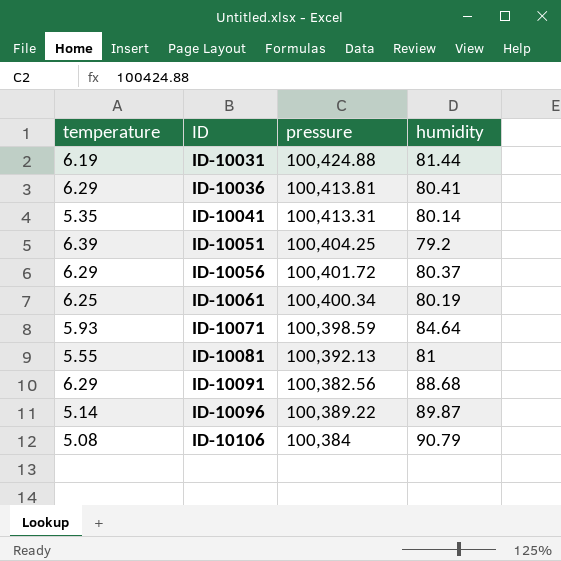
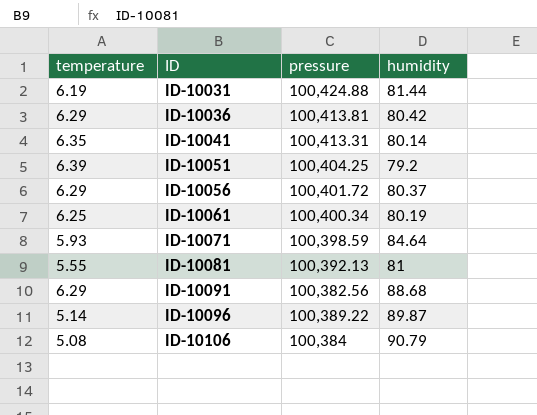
ID-10036 | humidity: 80.41 -> 80.42
ID-10041 | temperature: 5.35 -> 6.35

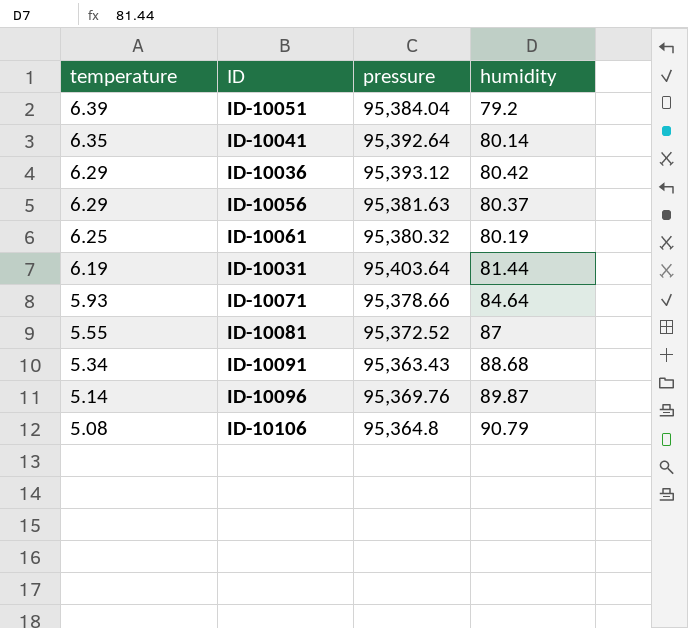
row order: ID ascending -> temperature descending
ID-10051 | pressure: 100,404.25 -> 95,384.04
ID-10041 | pressure: 100,413.31 -> 95,392.64
ID-10036 | pressure: 100,413.81 -> 95,393.12
ID-10056 | pressure: 100,401.72 -> 95,381.63
ID-10061 | pressure: 100,400.34 -> 95,380.32
ID-10031 | pressure: 100,424.88 -> 95,403.64
ID-10071 | pressure: 100,398.59 -> 95,378.66
ID-10081 | pressure: 100,392.13 -> 95,372.52
ID-10081 | humidity: 81 -> 87
ID-10091 | temperature: 6.29 -> 5.34
ID-10091 | pressure: 100,382.56 -> 95,363.43
ID-10096 | pressure: 100,389.22 -> 95,369.76
ID-10106 | pressure: 100,384 -> 95,364.8

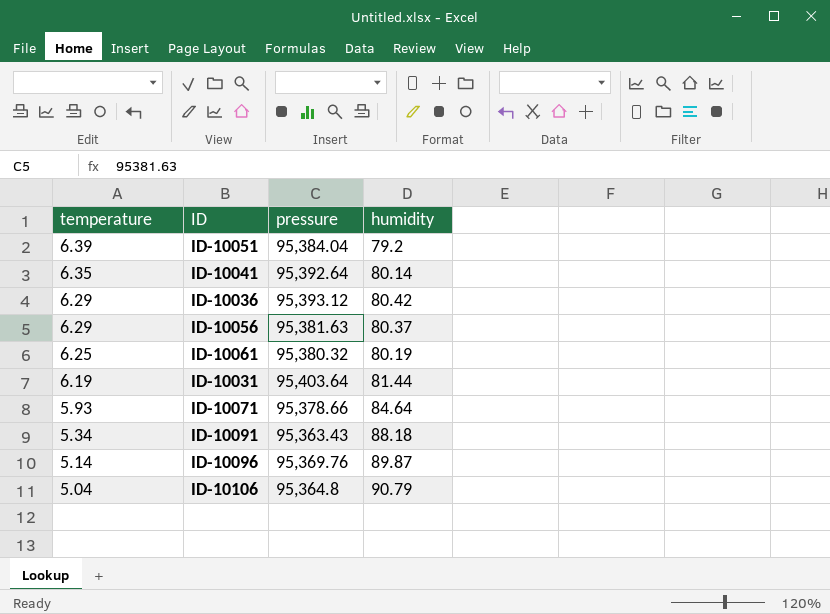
row ID-10081: 5.55 | 95,372.52 | 87 -> none
ID-10091 | humidity: 88.68 -> 88.18
ID-10106 | temperature: 5.08 -> 5.04

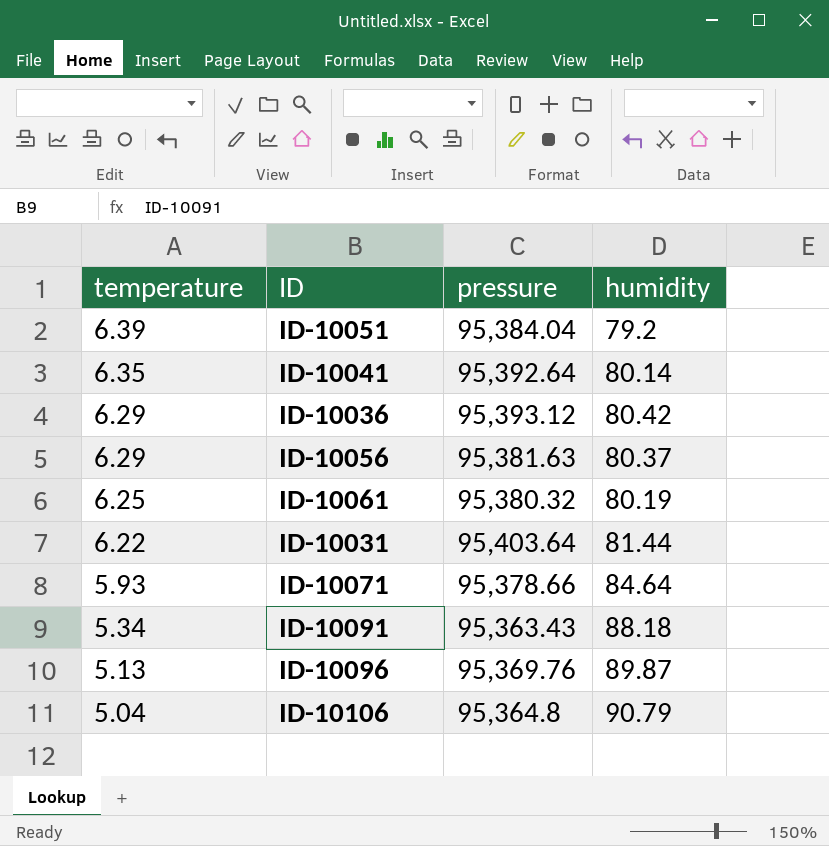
ID-10031 | temperature: 6.19 -> 6.22
ID-10096 | temperature: 5.14 -> 5.13

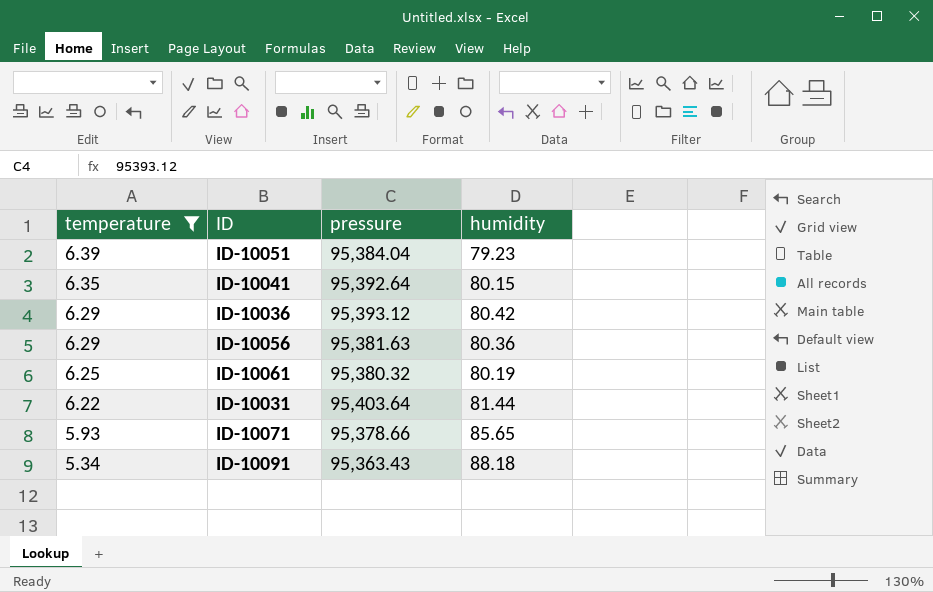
filter: none -> temperature >= 5.34
ID-10051 | humidity: 79.2 -> 79.23
ID-10041 | humidity: 80.14 -> 80.15
ID-10056 | humidity: 80.37 -> 80.36
ID-10071 | humidity: 84.64 -> 85.65

